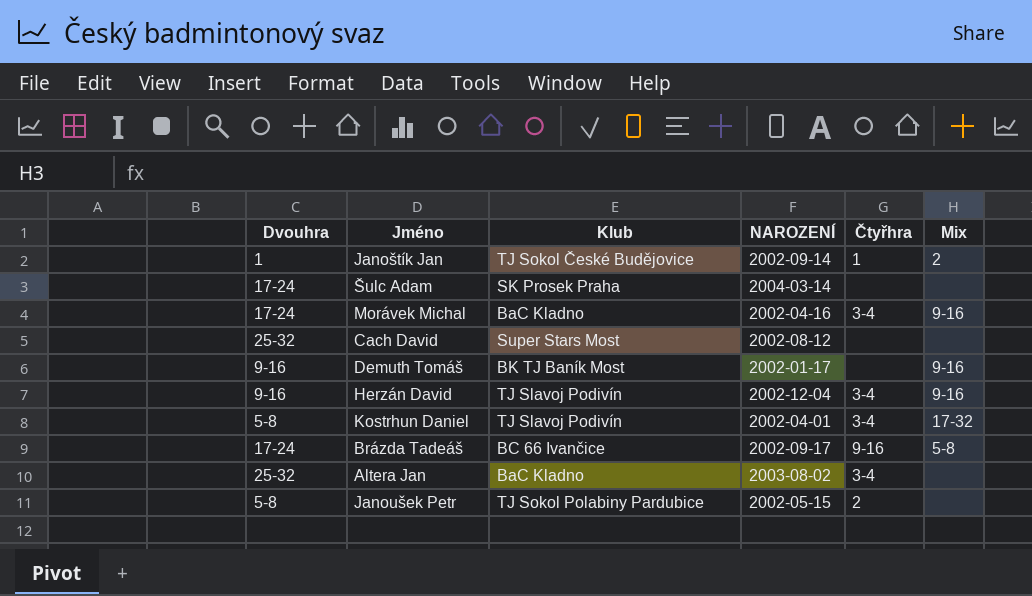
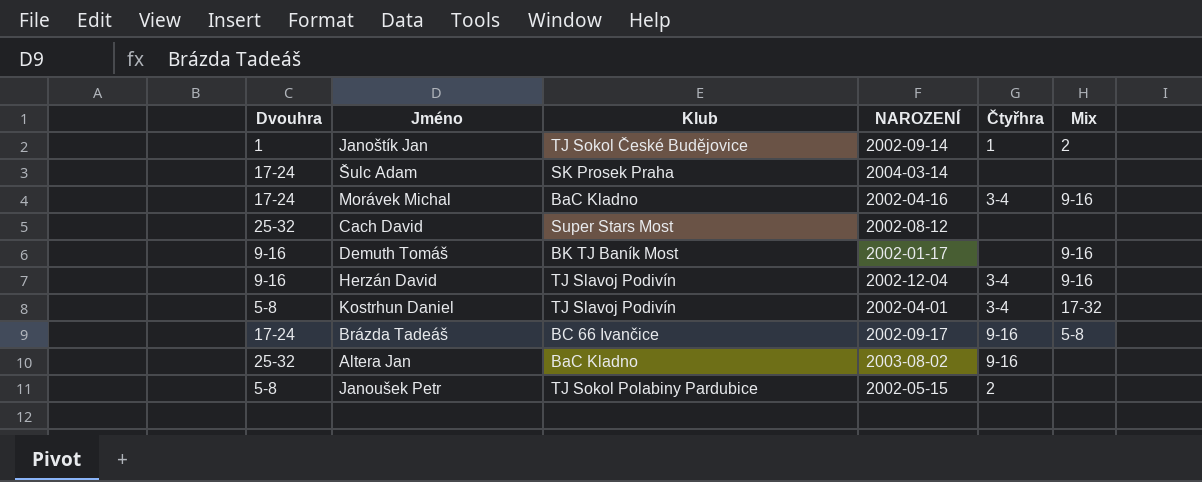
Altera Jan | Čtyřhra: 3-4 -> 9-16

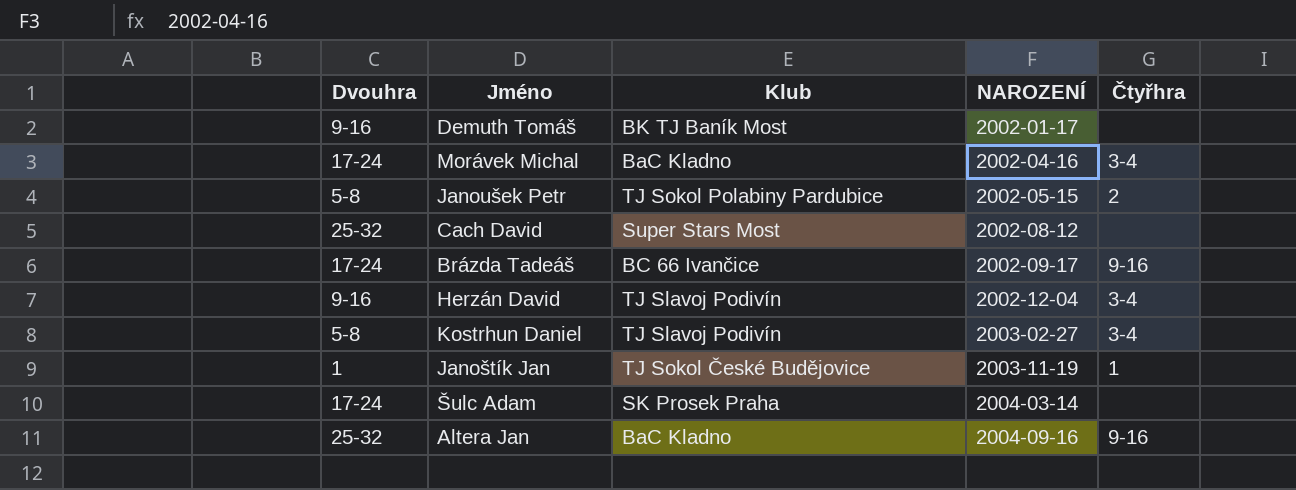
row order: none -> NAROZENÍ ascending
column Mix | position: 6 -> none
Kostrhun Daniel | NAROZENÍ: 2002-04-01 -> 2003-02-27
Janoštík Jan | NAROZENÍ: 2002-09-14 -> 2003-11-19
Altera Jan | NAROZENÍ: 2003-08-02 -> 2004-09-16

